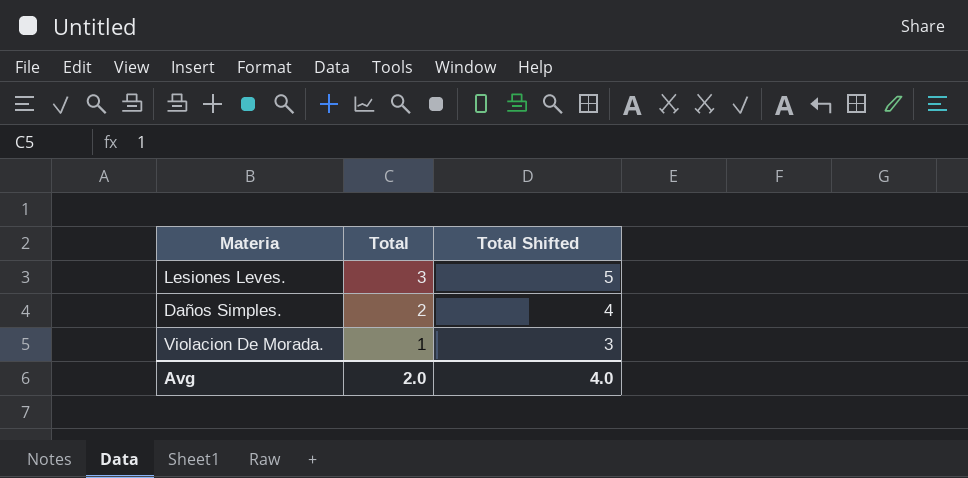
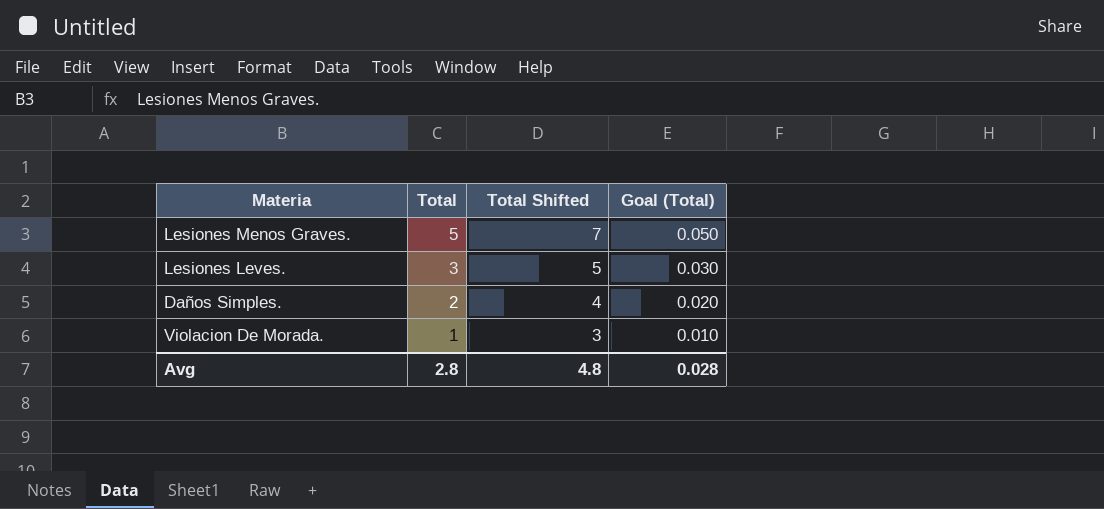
column Goal (Total) | formula: none -> [Total] * 0.01
row Lesiones Menos Graves.: none -> 5 | 7 | 0.050
Avg | Total: 2.0 -> 2.8
Avg | Total Shifted: 4.0 -> 4.8

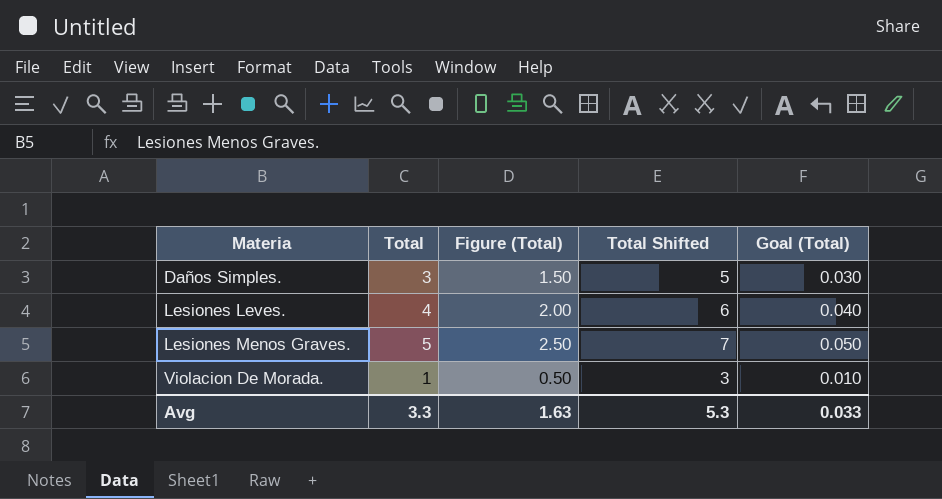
row order: Total descending -> Materia ascending
column Figure (Total) | formula: none -> [Total] * 0.5
Daños Simples. | Total: 2 -> 3
Daños Simples. | Total Shifted: 4 -> 5
Daños Simples. | Goal (Total): 0.020 -> 0.030
Lesiones Leves. | Total: 3 -> 4
Lesiones Leves. | Total Shifted: 5 -> 6
Lesiones Leves. | Goal (Total): 0.030 -> 0.040
Avg | Total: 2.8 -> 3.3
Avg | Total Shifted: 4.8 -> 5.3
Avg | Goal (Total): 0.028 -> 0.033

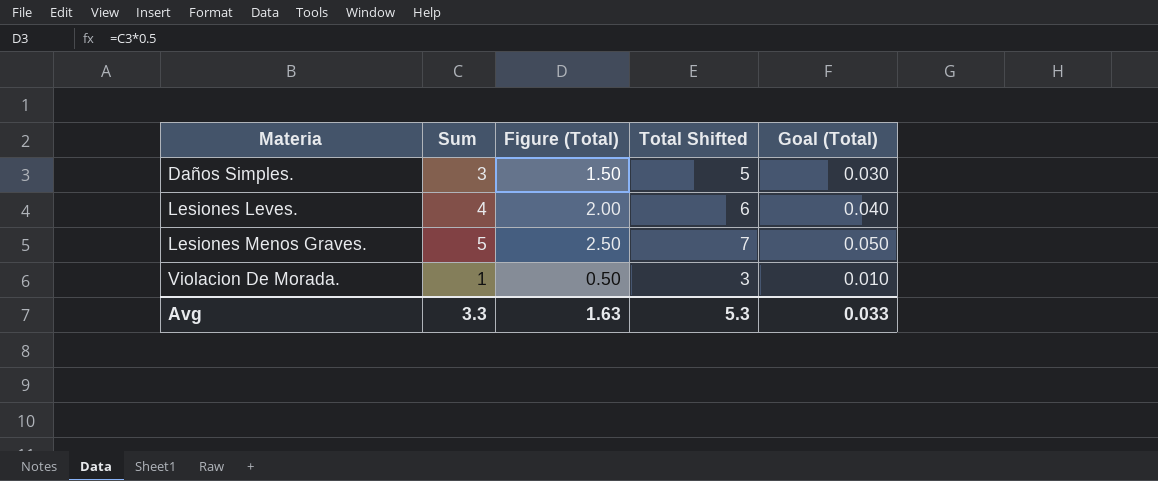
column name: Total -> Sum

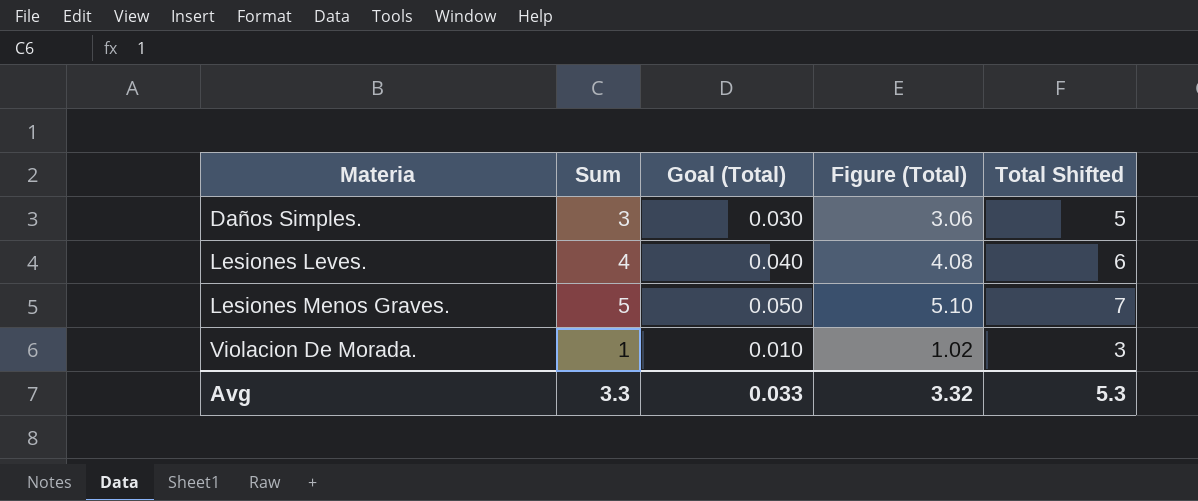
column Goal (Total) | position: 5 -> 3
column Figure (Total) | formula: [Sum] * 0.5 -> [Sum] * 1.02
Avg | Figure (Total): 1.63 -> 3.32

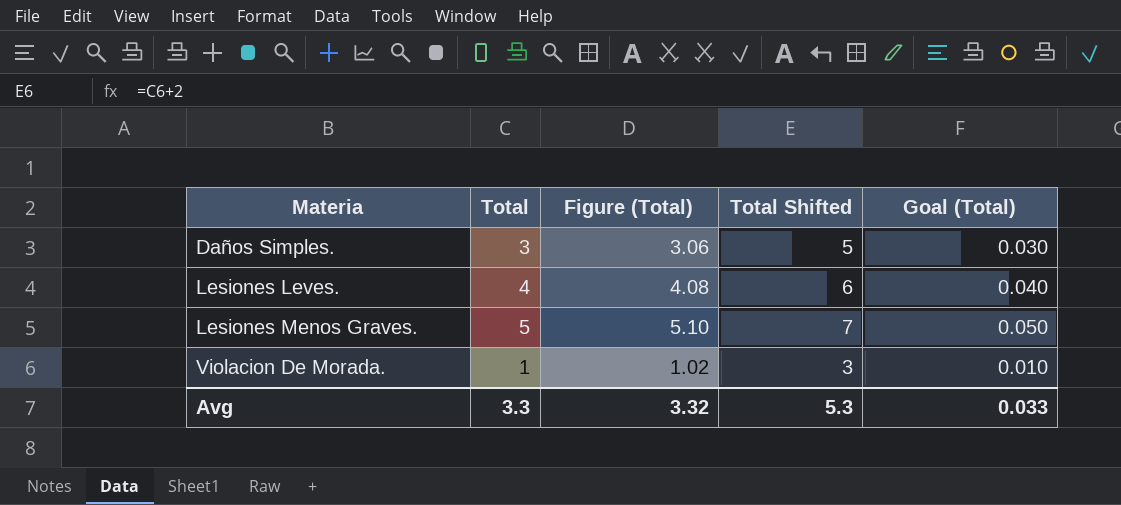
column name: Sum -> Total
column Goal (Total) | position: 3 -> 5

